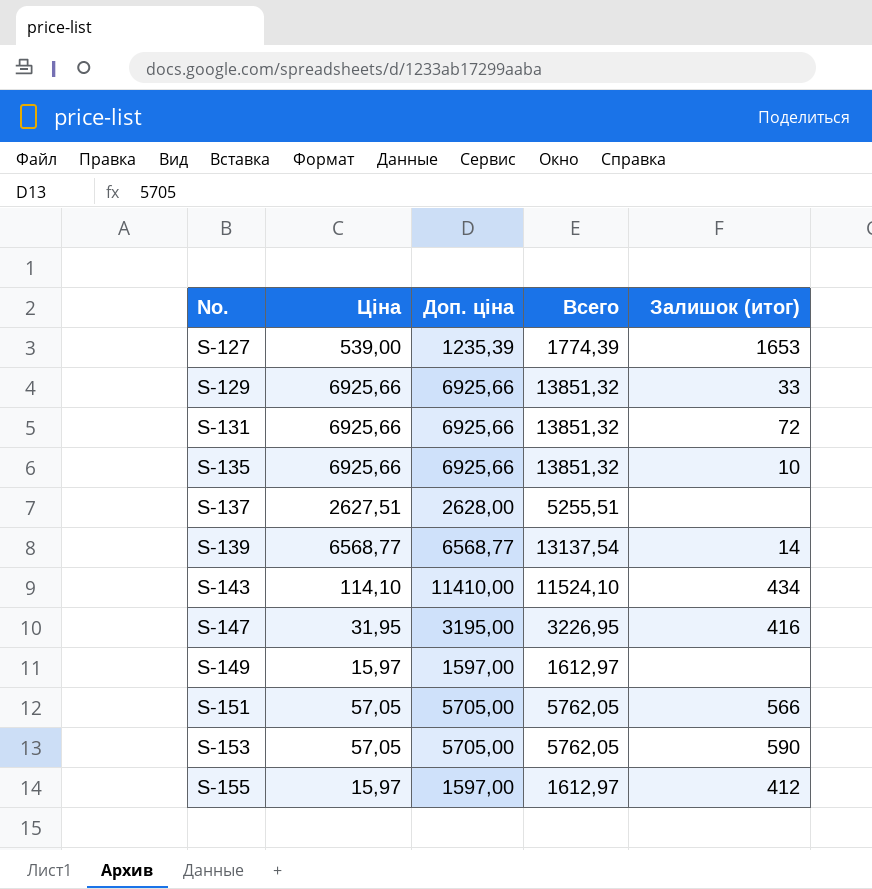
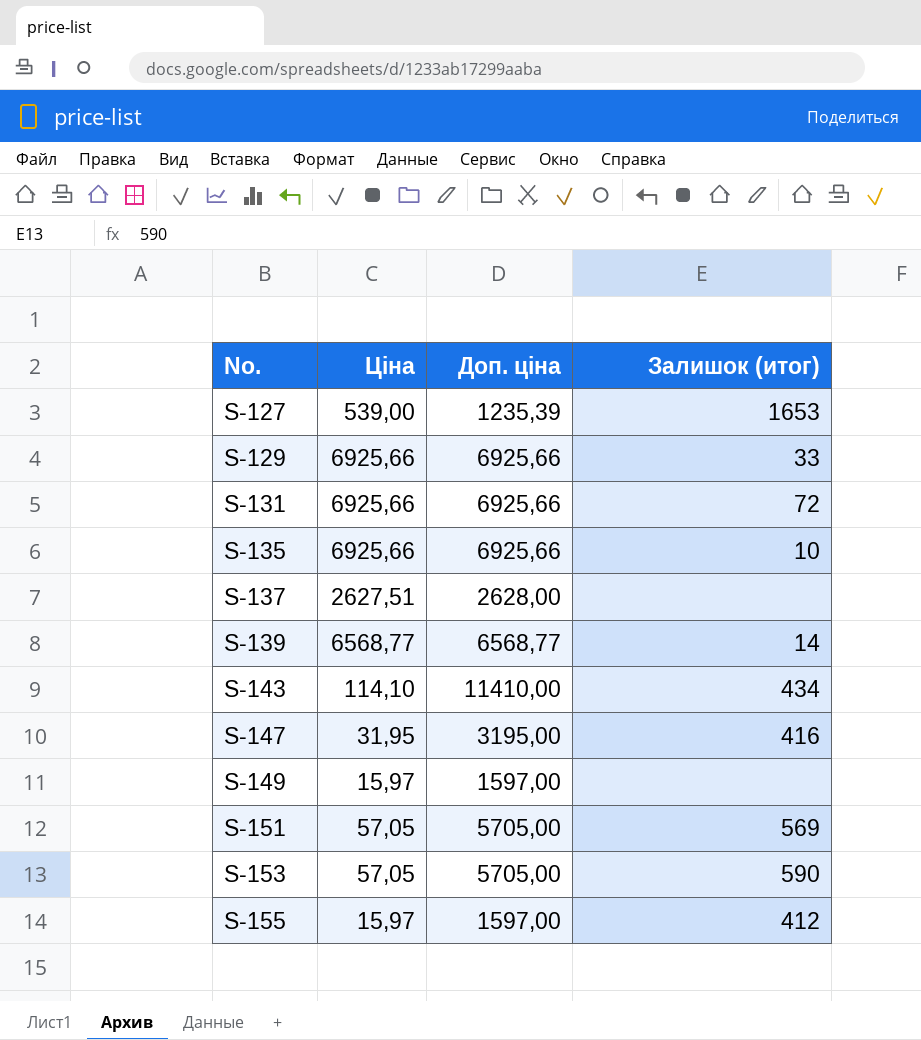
column Всего | formula: [Ціна] + [Доп. ціна] -> none
S-151 | Залишок (итог): 566 -> 569

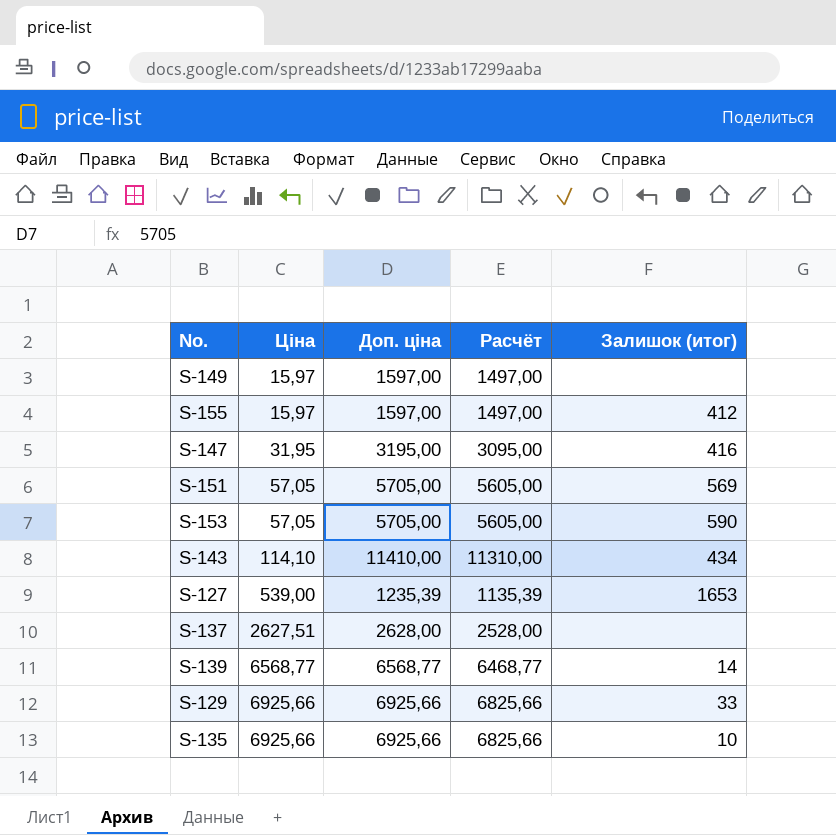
row order: No. ascending -> Ціна ascending
column Расчёт | formula: none -> [Доп. ціна] - 100
row S-131: 6925,66 | 6925,66 | 72 -> none

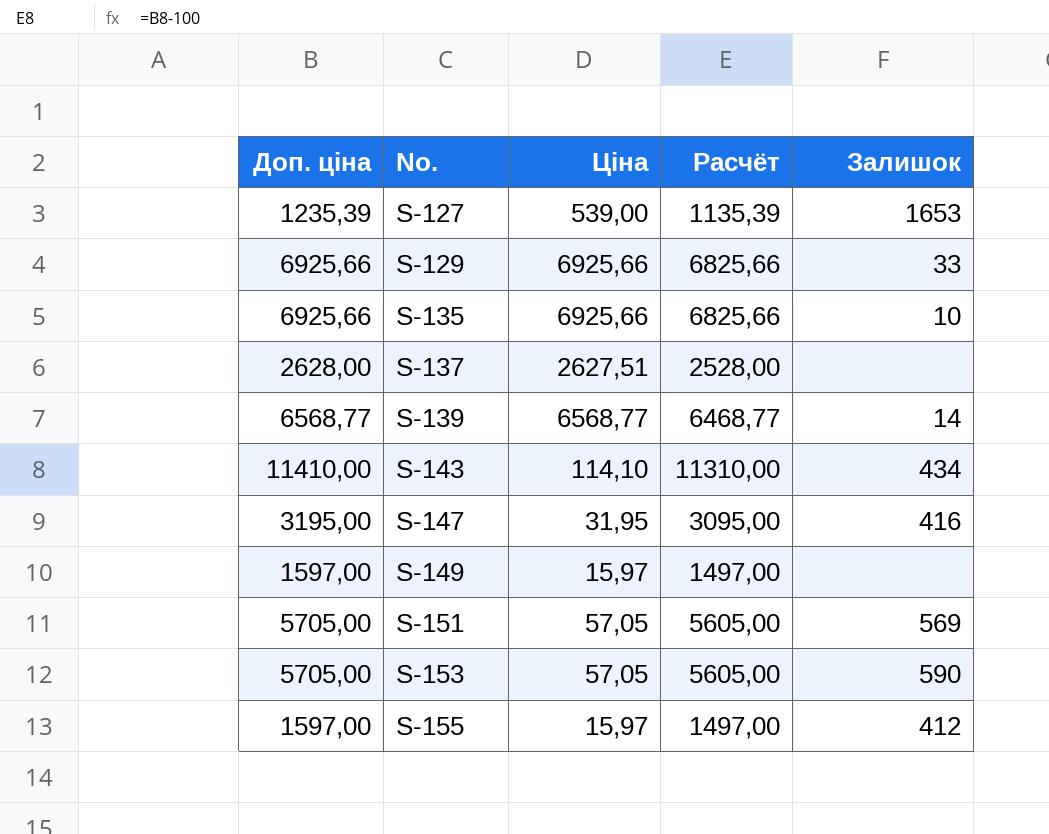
row order: Ціна ascending -> No. ascending
column Доп. ціна | position: 3 -> 1
column name: Залишок (итог) -> Залишок

